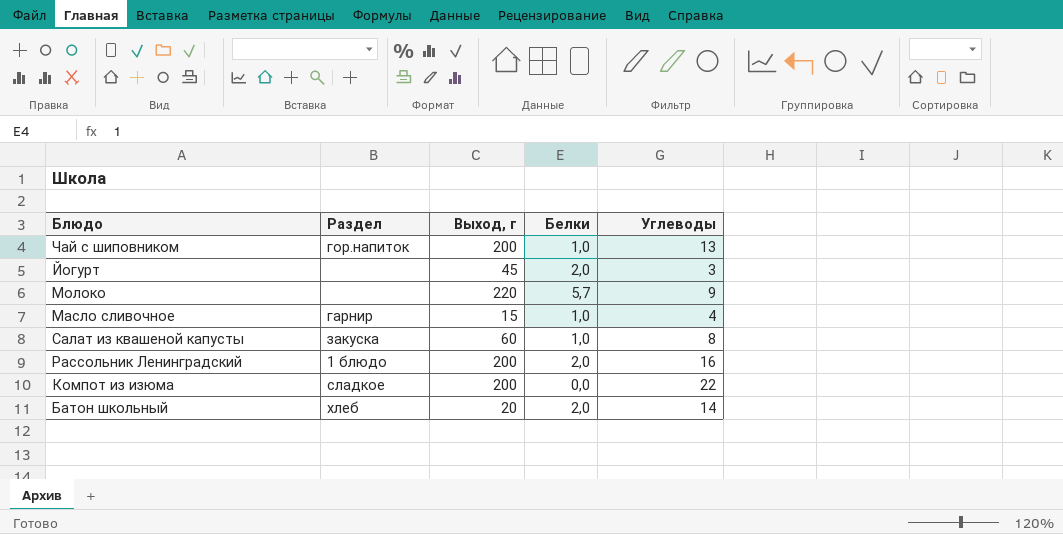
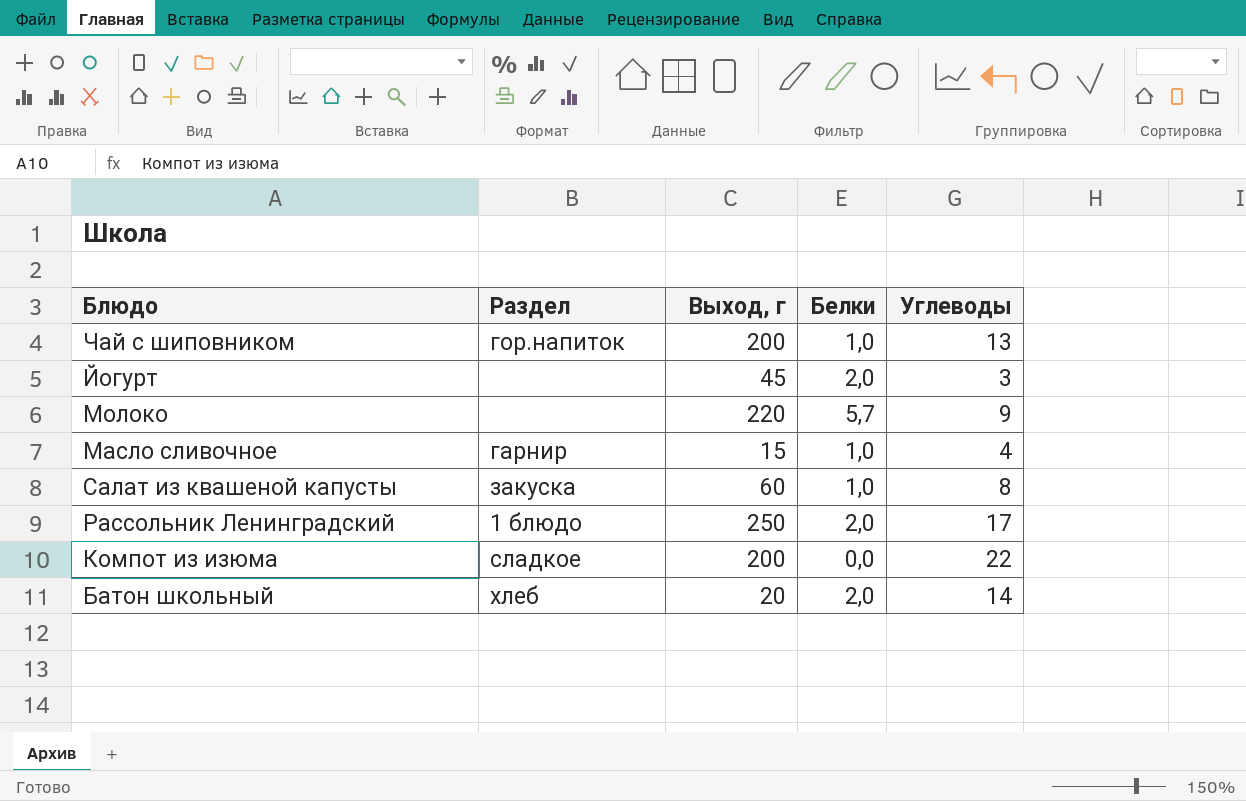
Рассольник Ленинградский | Выход, г: 200 -> 250
Рассольник Ленинградский | Углеводы: 16 -> 17

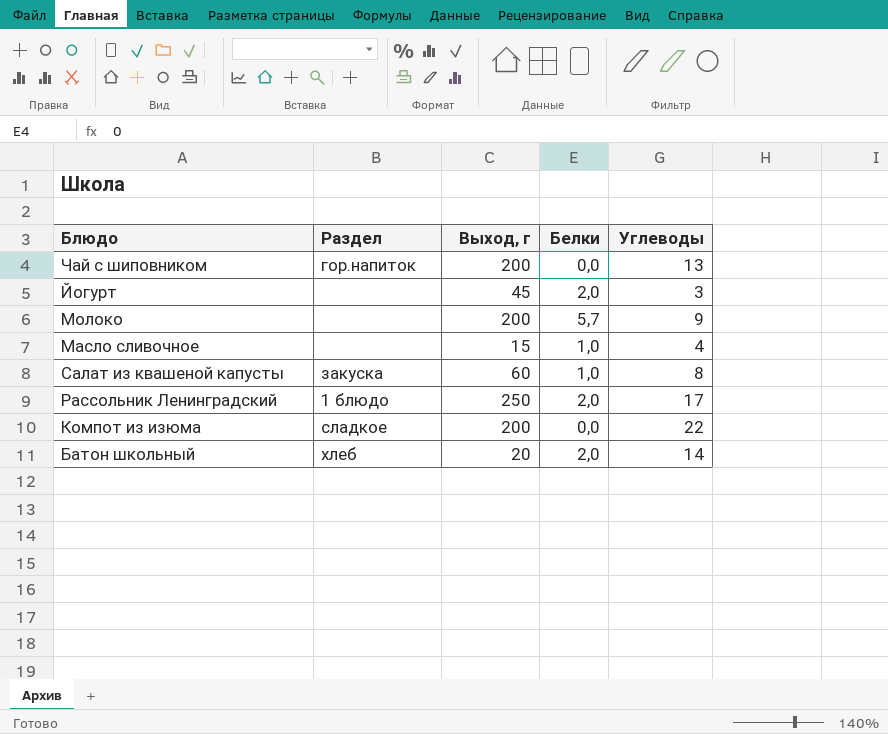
Чай с шиповником | Белки: 1,0 -> 0,0
Молоко | Выход, г: 220 -> 200
Масло сливочное | Раздел: гарнир -> none

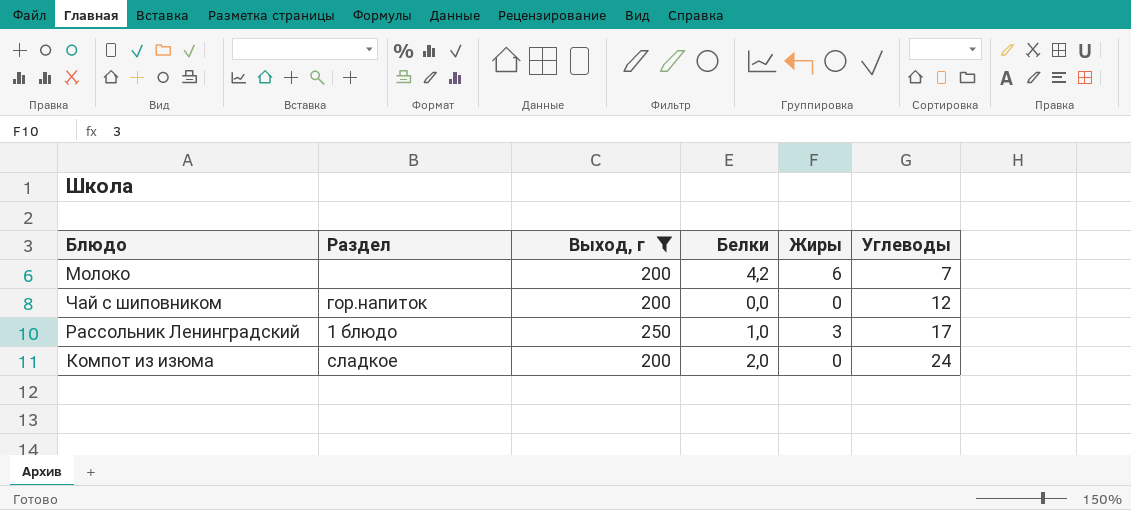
filter: none -> Выход, г >= 200
row order: none -> Углеводы ascending
column Жиры | position: none -> 5
Молоко | Белки: 5,7 -> 4,2
Молоко | Углеводы: 9 -> 7
Чай с шиповником | Углеводы: 13 -> 12
Рассольник Ленинградский | Белки: 2,0 -> 1,0
Компот из изюма | Белки: 0,0 -> 2,0
Компот из изюма | Углеводы: 22 -> 24

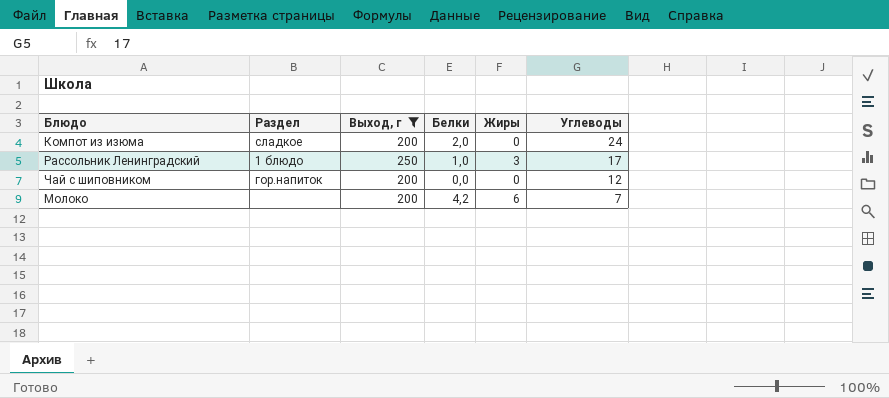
row order: Углеводы ascending -> Углеводы descending

